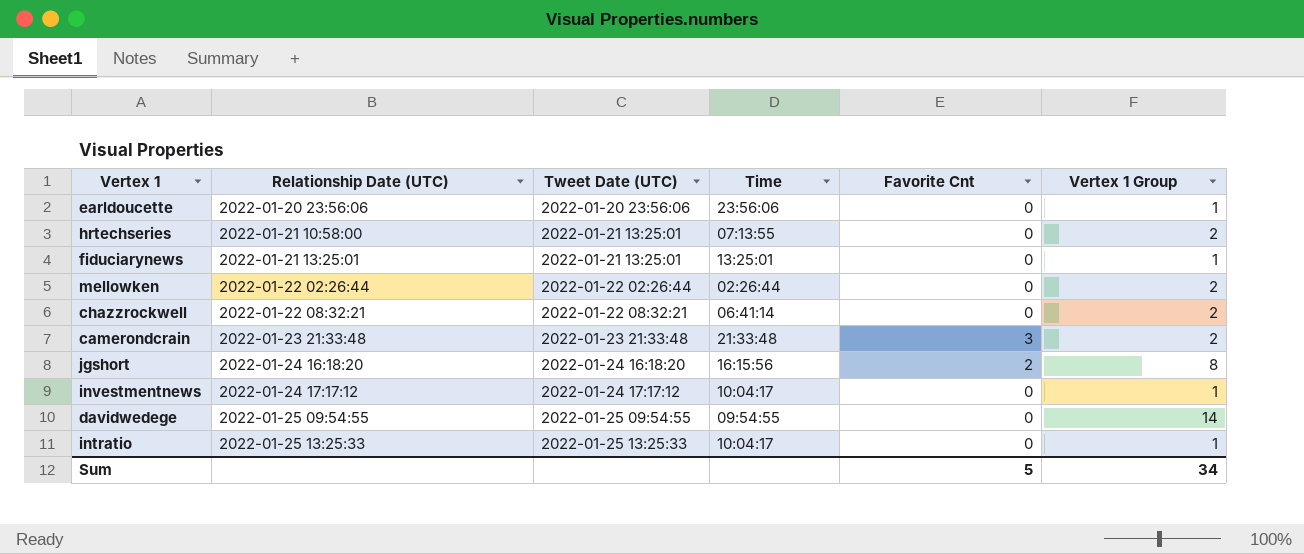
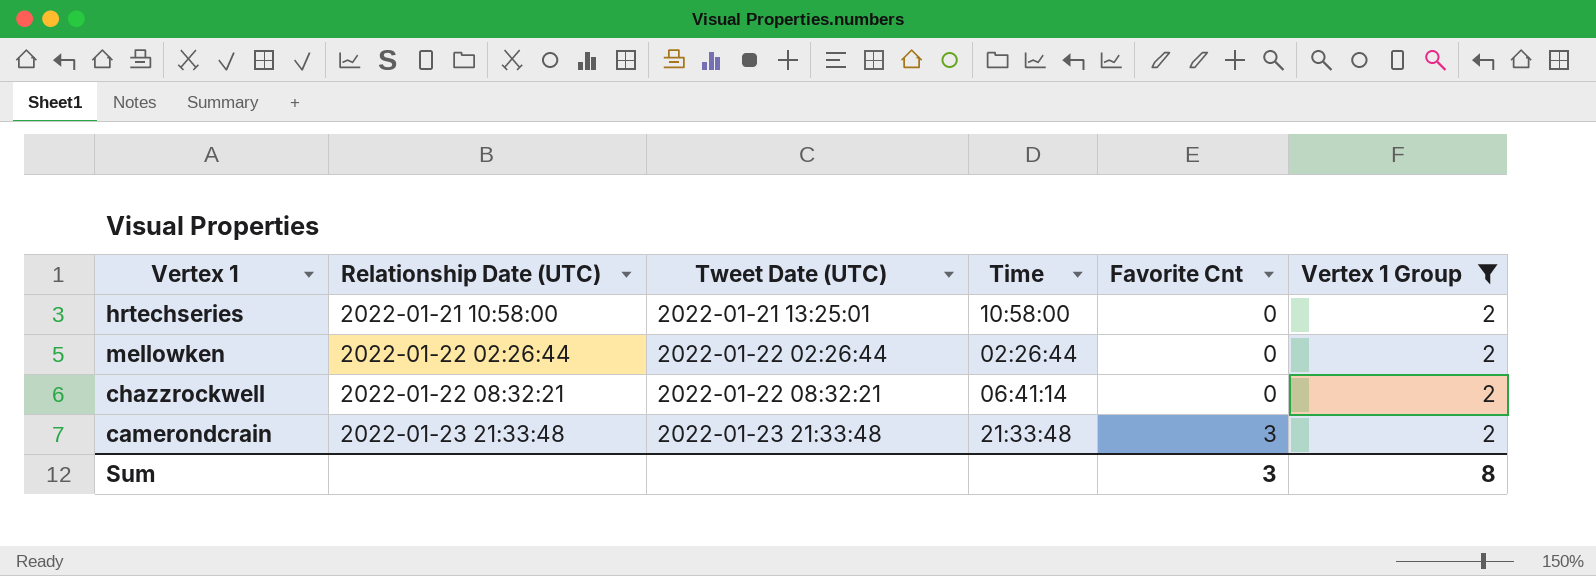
filter: none -> Vertex 1 Group = 2
hrtechseries | Time: 07:13:55 -> 10:58:00
Sum | Favorite Cnt: 5 -> 3
Sum | Vertex 1 Group: 34 -> 8

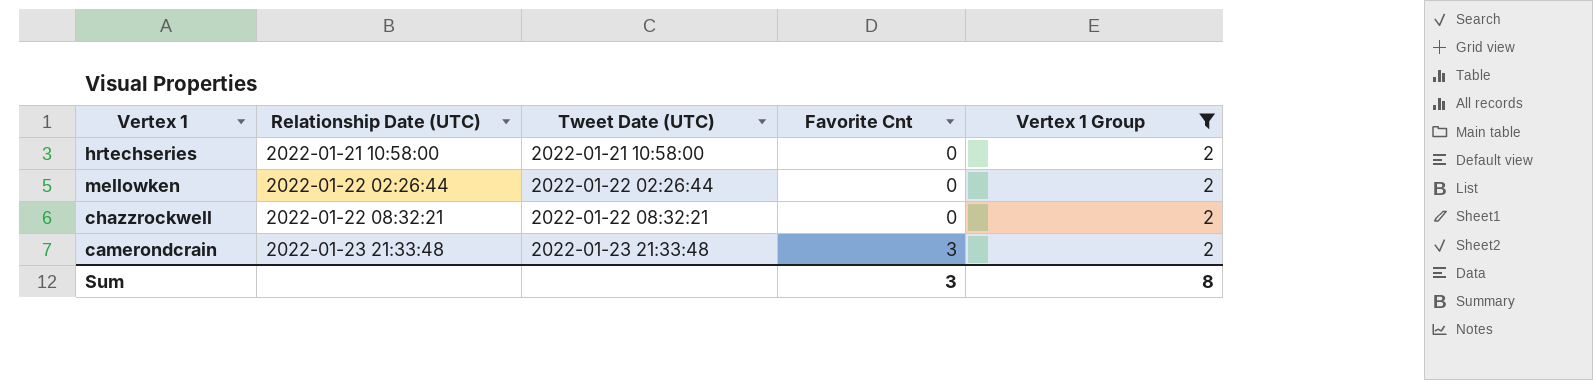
column Time | position: 4 -> none
hrtechseries | Tweet Date (UTC): 2022-01-21 13:25:01 -> 2022-01-21 10:58:00

